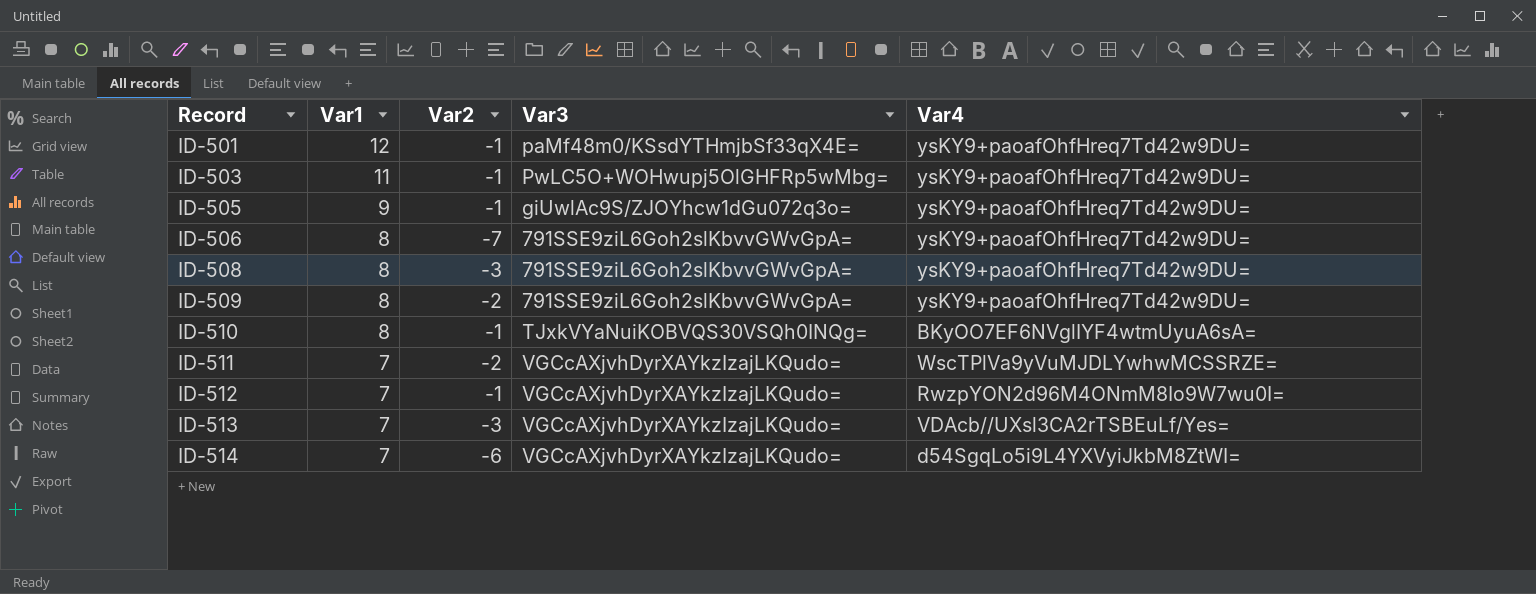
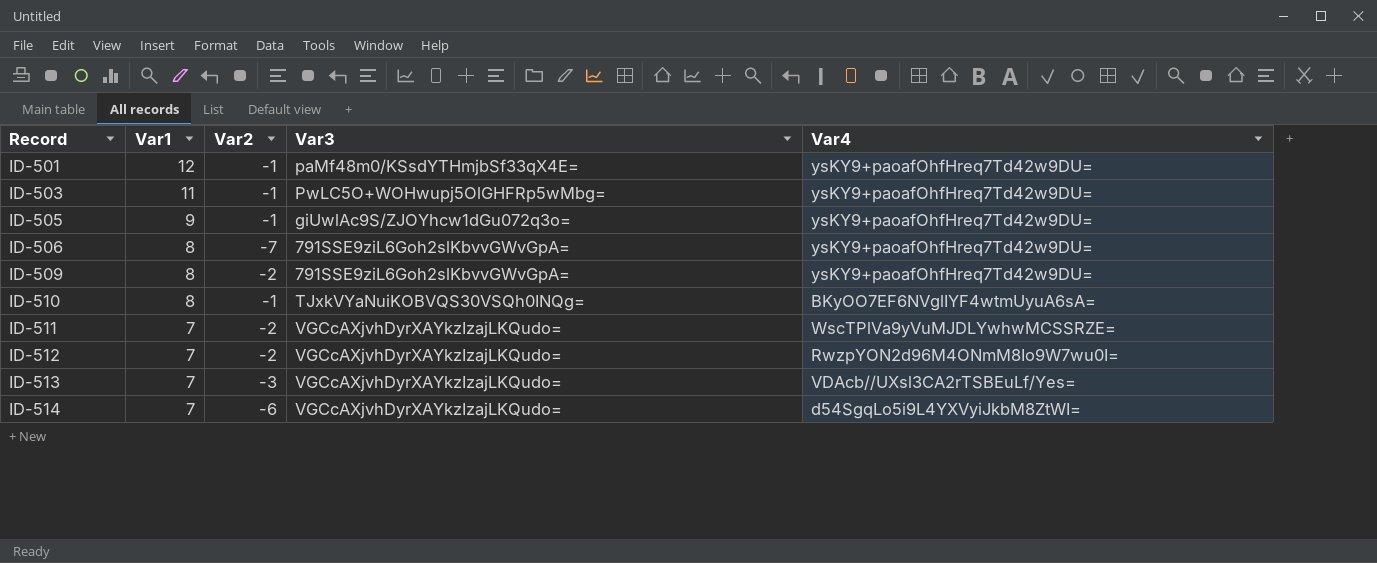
row ID-508: 8 | -3 | 791SSE9ziL6Goh2slKbvvGWvGpA= | ysKY9+paoafOhfHreq7Td42w9DU= -> none
ID-512 | Var2: -1 -> -2

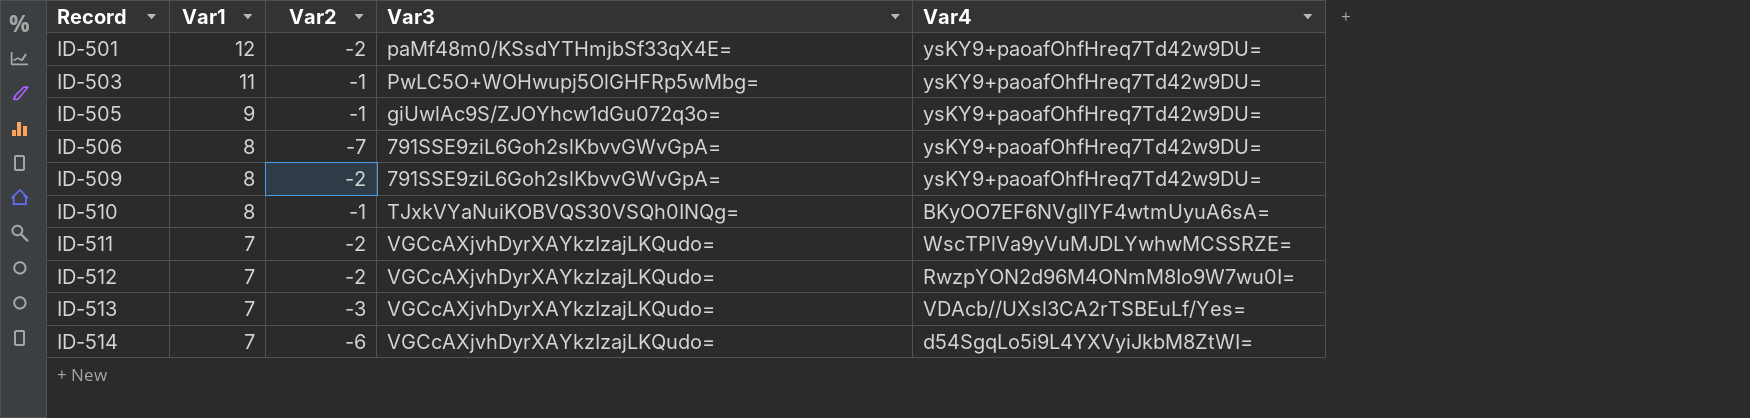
ID-501 | Var2: -1 -> -2

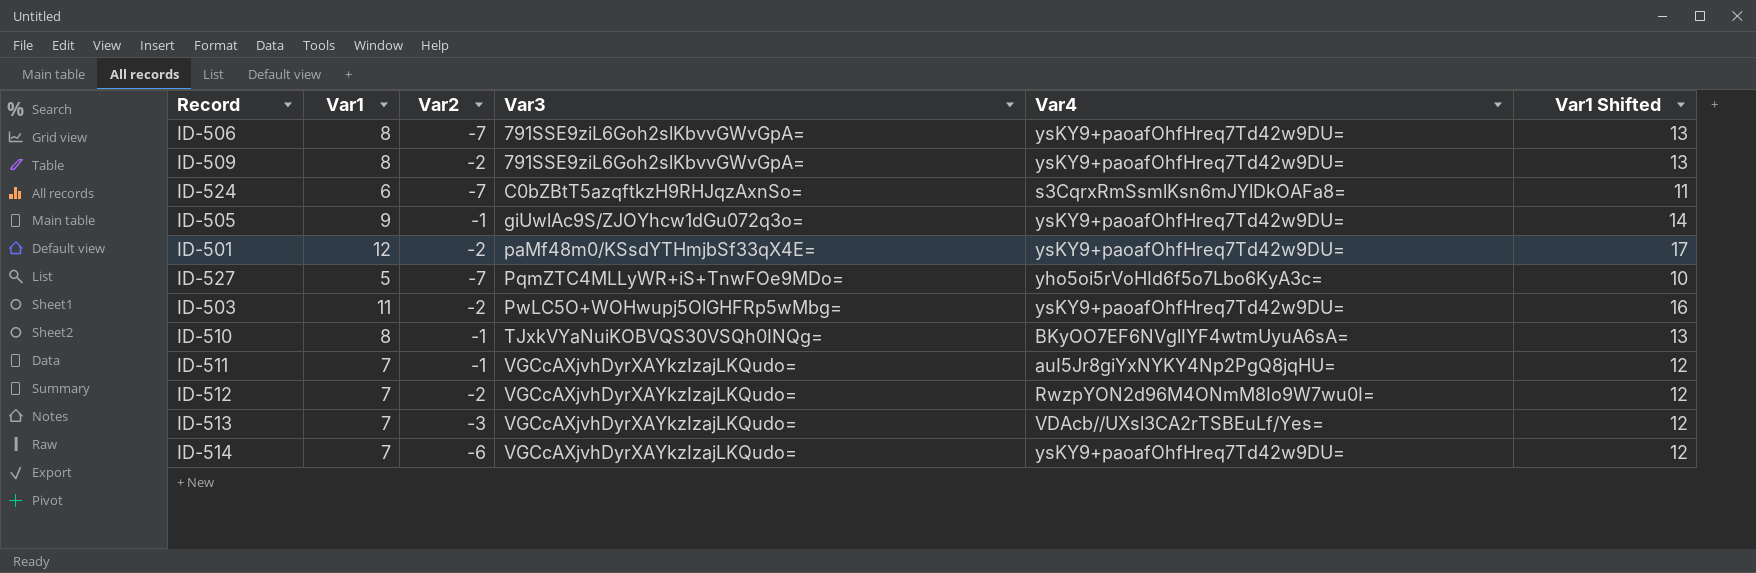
row order: Record ascending -> Var3 ascending
column Var1 Shifted | formula: none -> [Var1] + 5
row ID-524: none -> 6 | -7 | C0bZBtT5azqftkzH9RHJqzAxnSo= | s3CqrxRmSsmlKsn6mJYlDkOAFa8= | 11
row ID-527: none -> 5 | -7 | PqmZTC4MLLyWR+iS+TnwFOe9MDo= | yho5oi5rVoHId6f5o7Lbo6KyA3c= | 10
ID-503 | Var2: -1 -> -2
ID-511 | Var2: -2 -> -1
ID-511 | Var4: WscTPlVa9yVuMJDLYwhwMCSSRZE= -> auI5Jr8giYxNYKY4Np2PgQ8jqHU=
ID-514 | Var4: d54SgqLo5i9L4YXVyiJkbM8ZtWI= -> ysKY9+paoafOhfHreq7Td42w9DU=

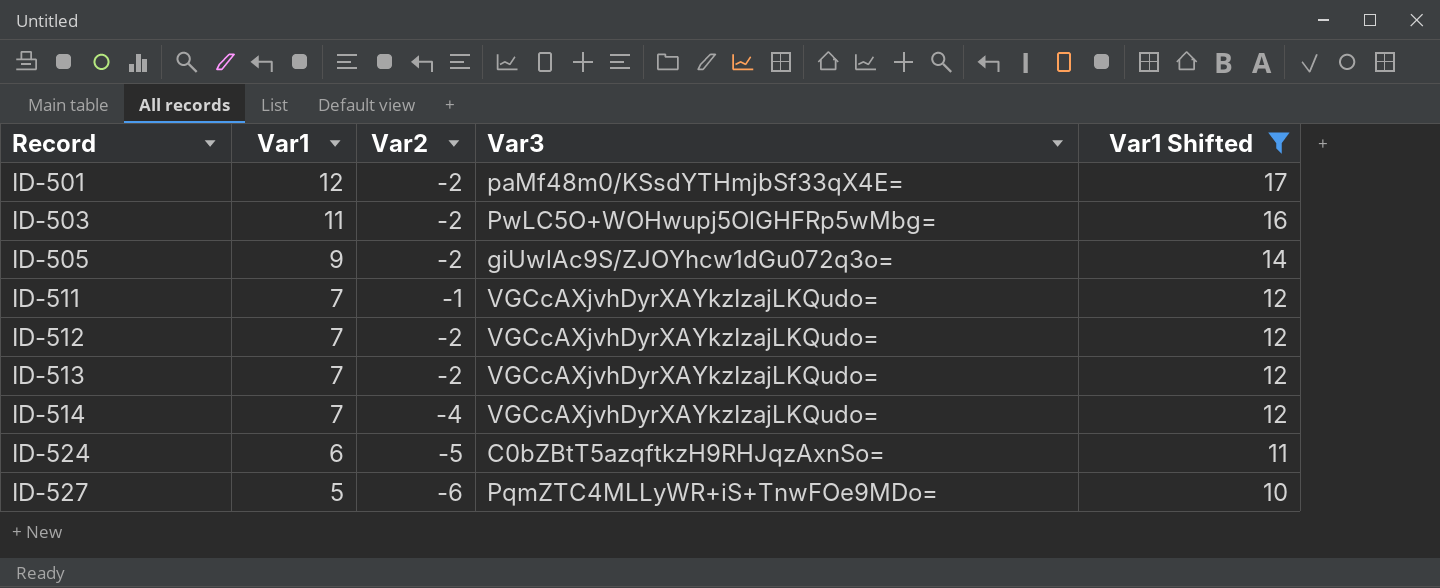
filter: none -> Var1 Shifted != 13
row order: Var3 ascending -> Record ascending
column Var4 | position: 5 -> none
ID-505 | Var2: -1 -> -2
ID-513 | Var2: -3 -> -2
ID-514 | Var2: -6 -> -4
ID-524 | Var2: -7 -> -5
ID-527 | Var2: -7 -> -6

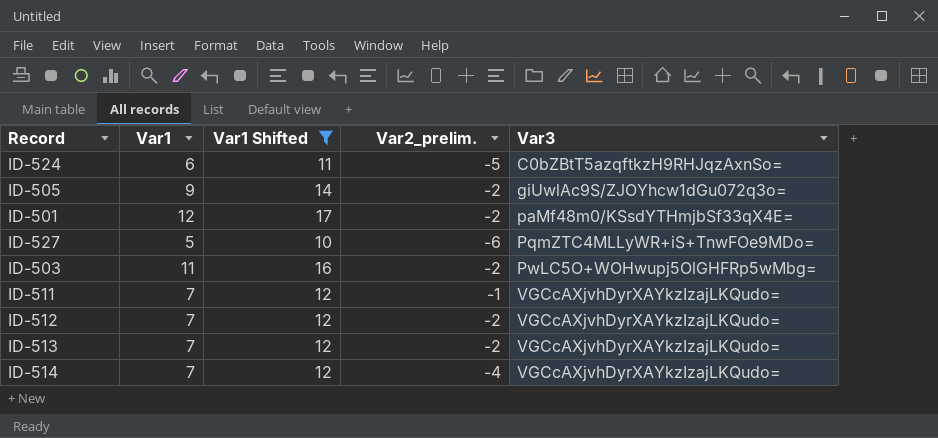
row order: Record ascending -> Var3 ascending
column Var1 Shifted | position: 5 -> 3
column name: Var2 -> Var2_prelim.

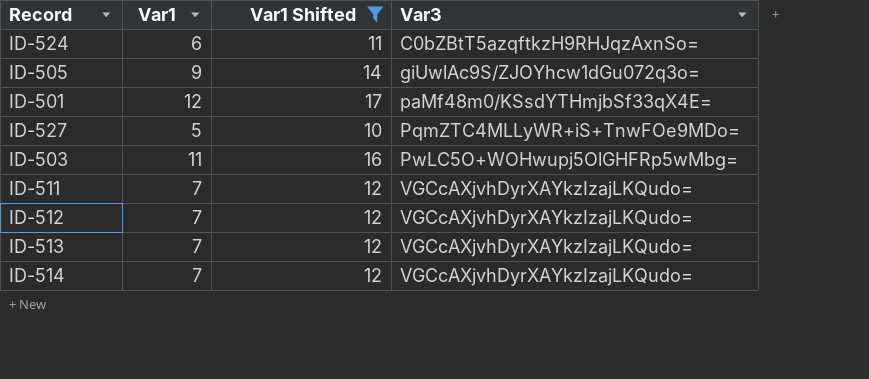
column Var2_prelim. | position: 4 -> none

